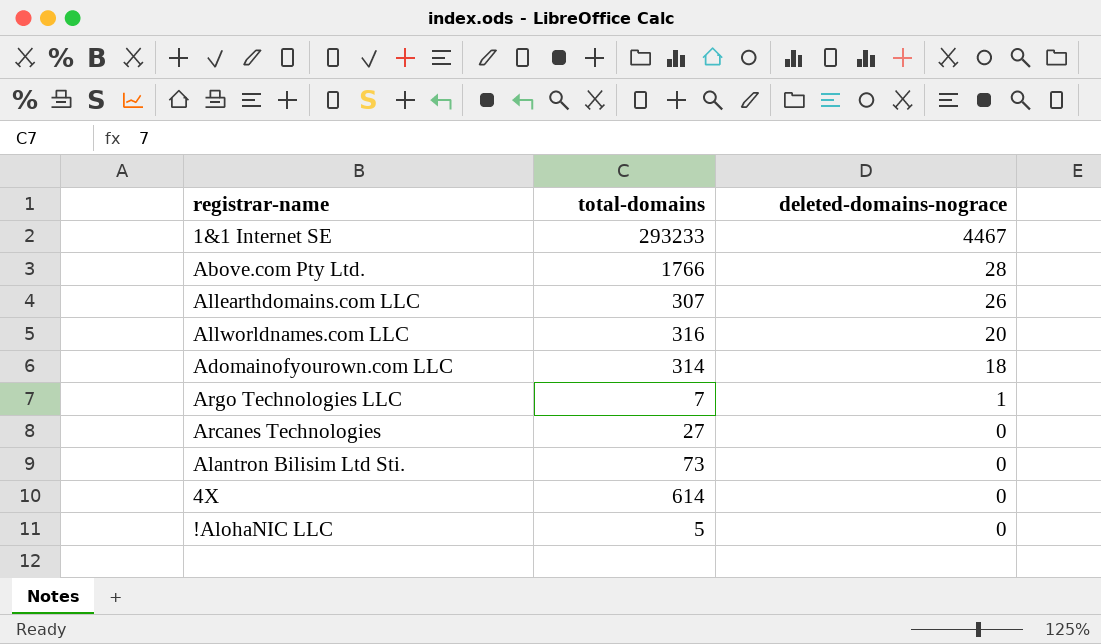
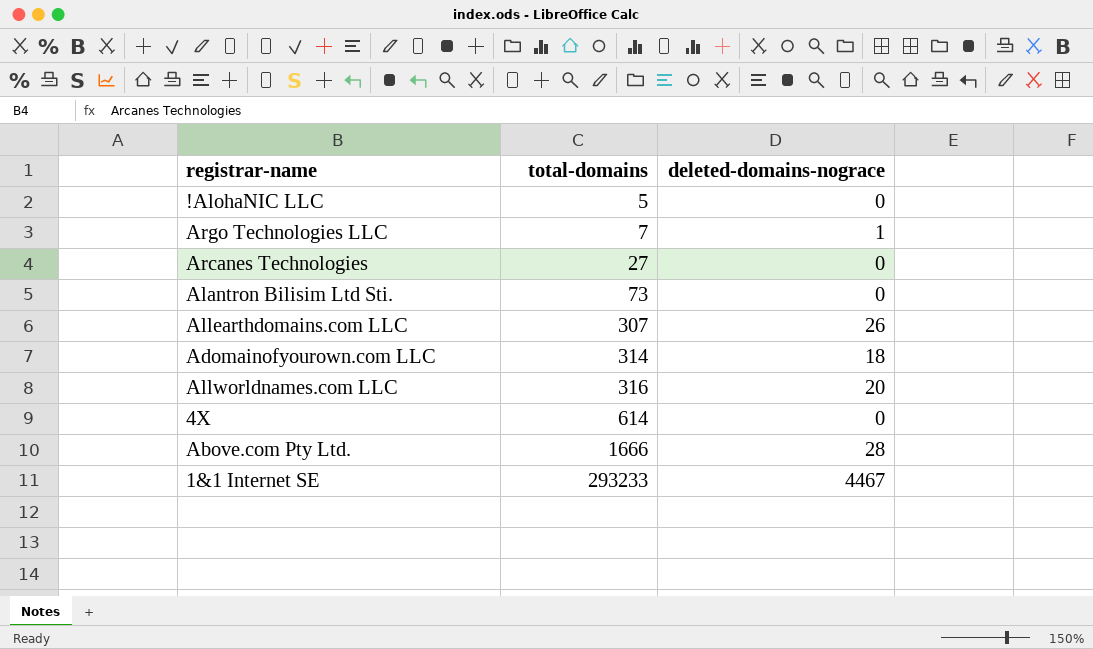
row order: deleted-domains-nograce descending -> total-domains ascending
Above.com Pty Ltd. | total-domains: 1766 -> 1666

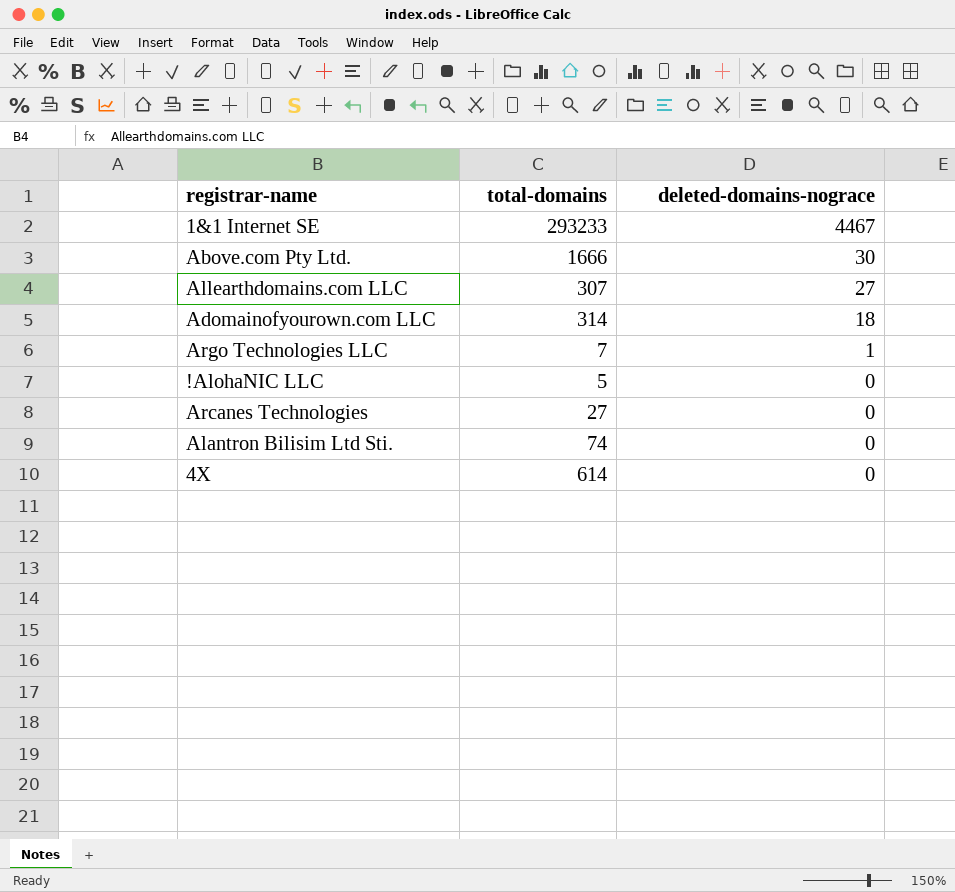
row order: total-domains ascending -> deleted-domains-nograce descending
row Allworldnames.com LLC: 316 | 20 -> none
Above.com Pty Ltd. | deleted-domains-nograce: 28 -> 30
Allearthdomains.com LLC | deleted-domains-nograce: 26 -> 27
Alantron Bilisim Ltd Sti. | total-domains: 73 -> 74

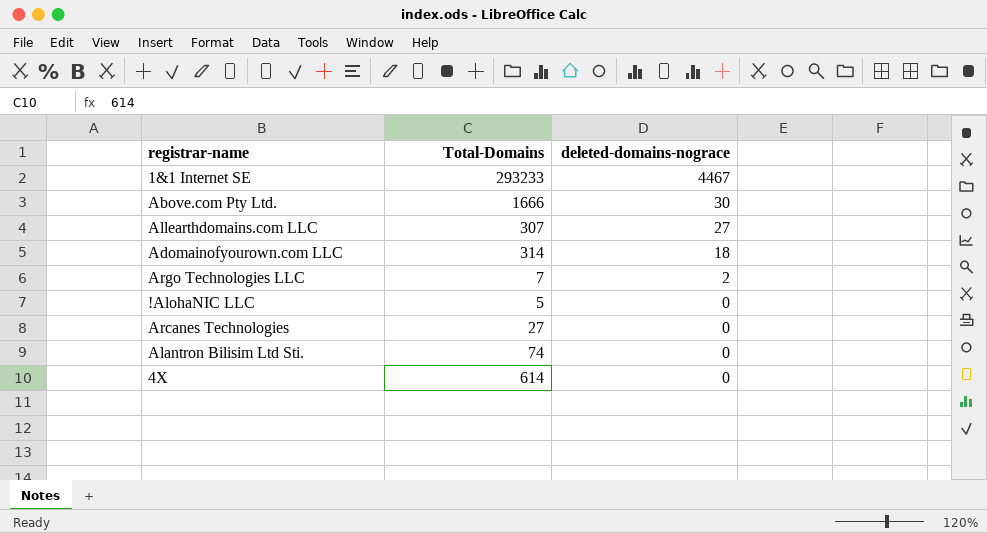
column name: total-domains -> Total-Domains
Argo Technologies LLC | deleted-domains-nograce: 1 -> 2

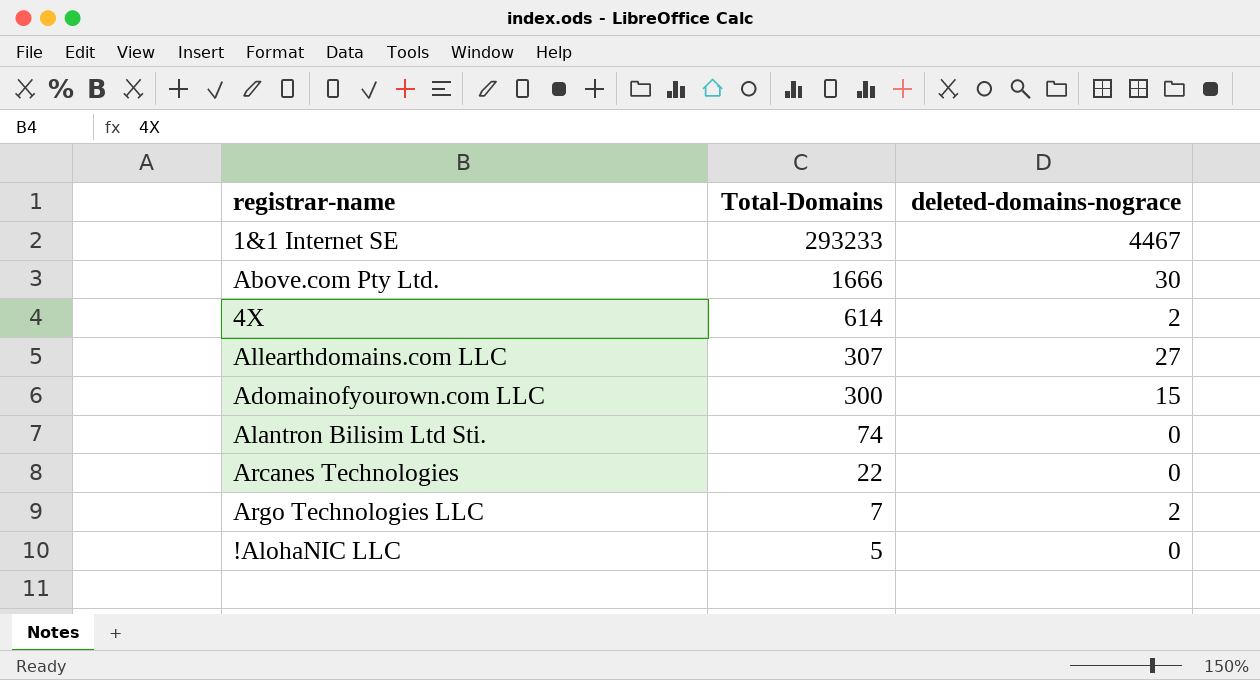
row order: deleted-domains-nograce descending -> Total-Domains descending
4X | deleted-domains-nograce: 0 -> 2
Adomainofyourown.com LLC | Total-Domains: 314 -> 300
Adomainofyourown.com LLC | deleted-domains-nograce: 18 -> 15
Arcanes Technologies | Total-Domains: 27 -> 22

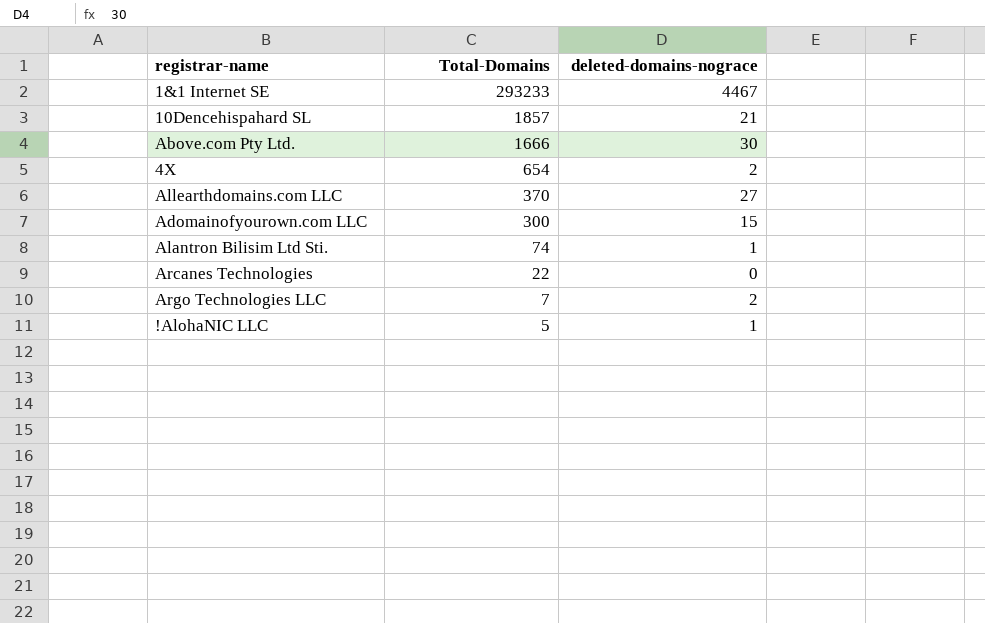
row 10Dencehispahard SL: none -> 1857 | 21
4X | Total-Domains: 614 -> 654
Allearthdomains.com LLC | Total-Domains: 307 -> 370
Alantron Bilisim Ltd Sti. | deleted-domains-nograce: 0 -> 1
!AlohaNIC LLC | deleted-domains-nograce: 0 -> 1

